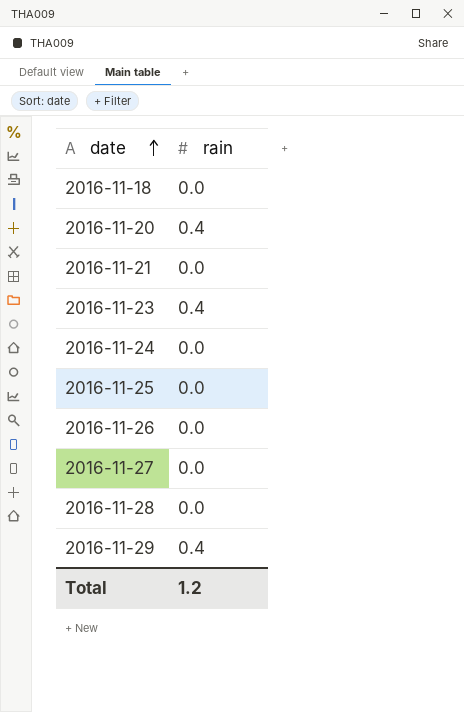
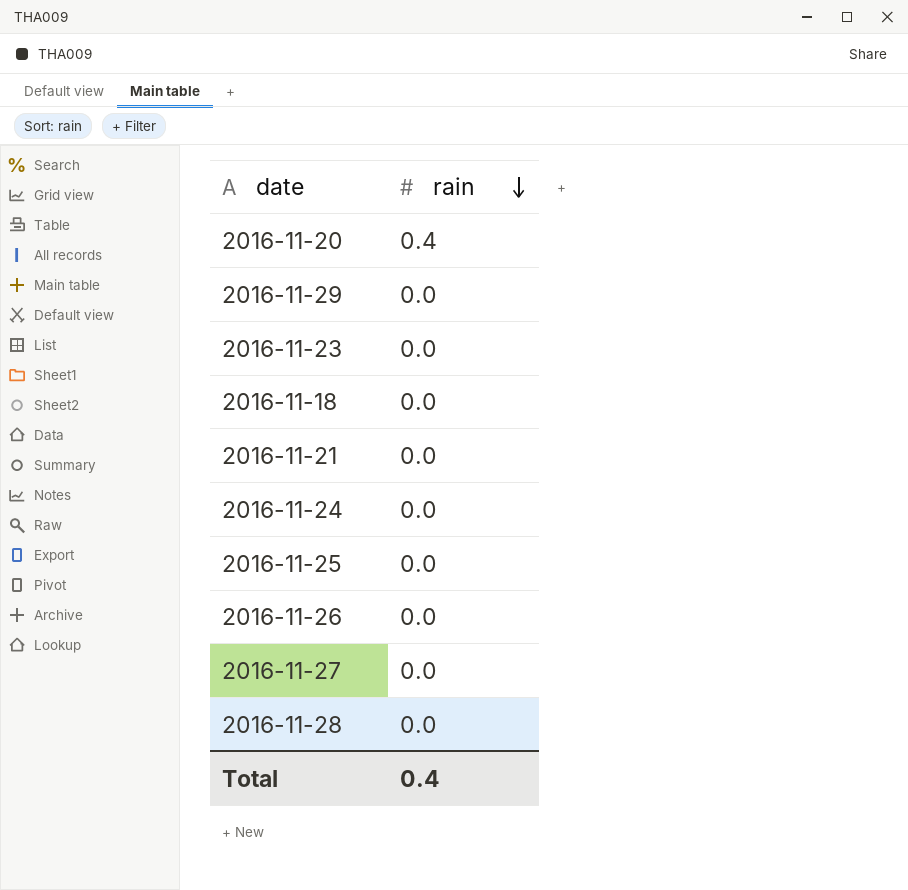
row order: date ascending -> rain descending
2016-11-29 | rain: 0.4 -> 0.0
2016-11-23 | rain: 0.4 -> 0.0
Total | rain: 1.2 -> 0.4

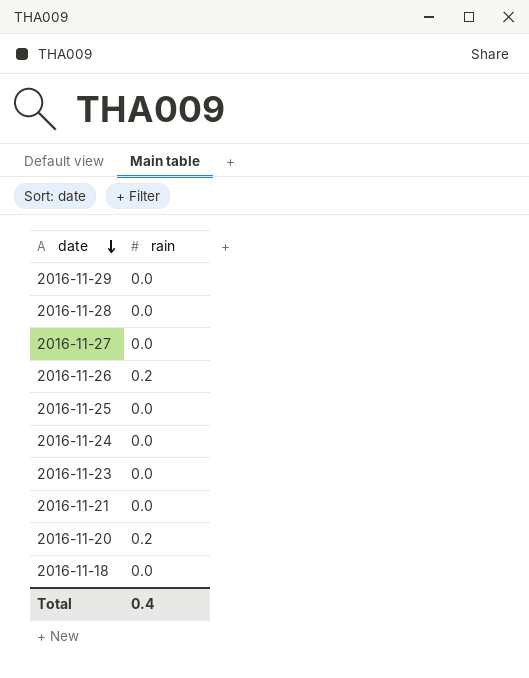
row order: rain descending -> date descending
2016-11-26 | rain: 0.0 -> 0.2
2016-11-20 | rain: 0.4 -> 0.2

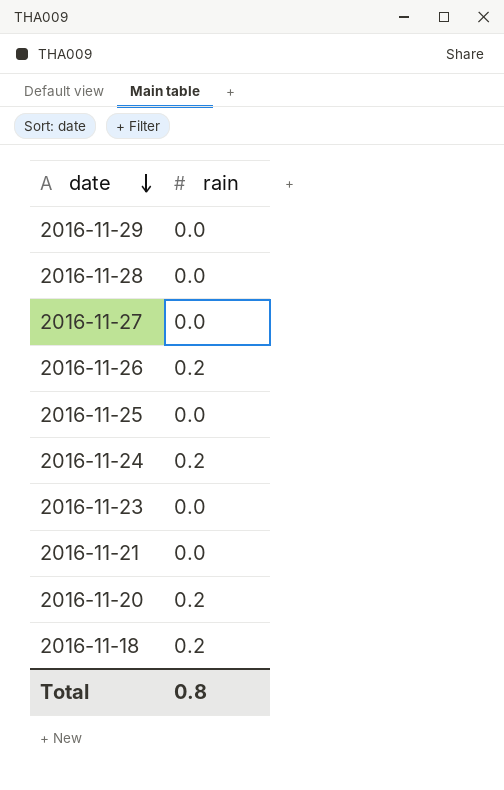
2016-11-24 | rain: 0.0 -> 0.2
2016-11-18 | rain: 0.0 -> 0.2
Total | rain: 0.4 -> 0.8

